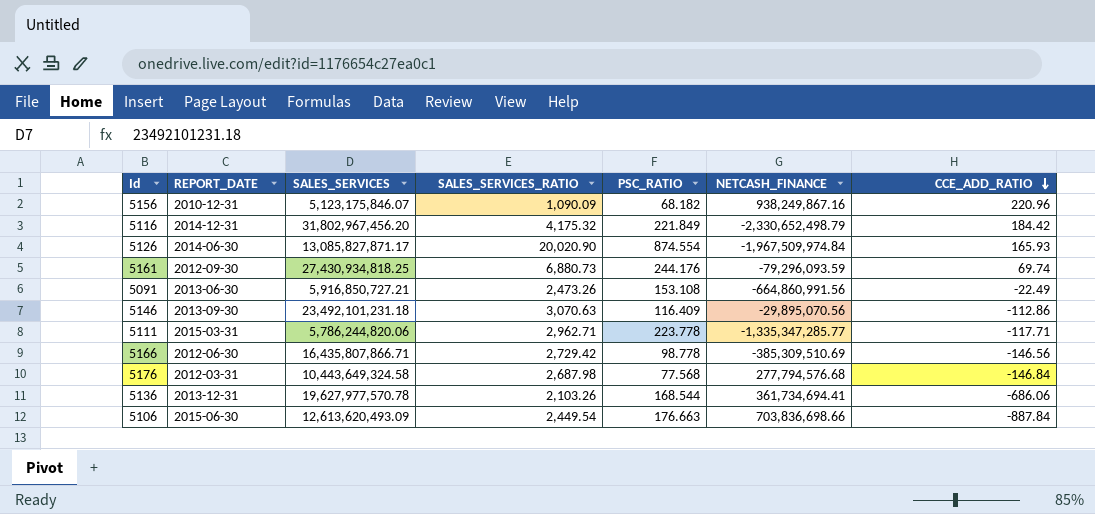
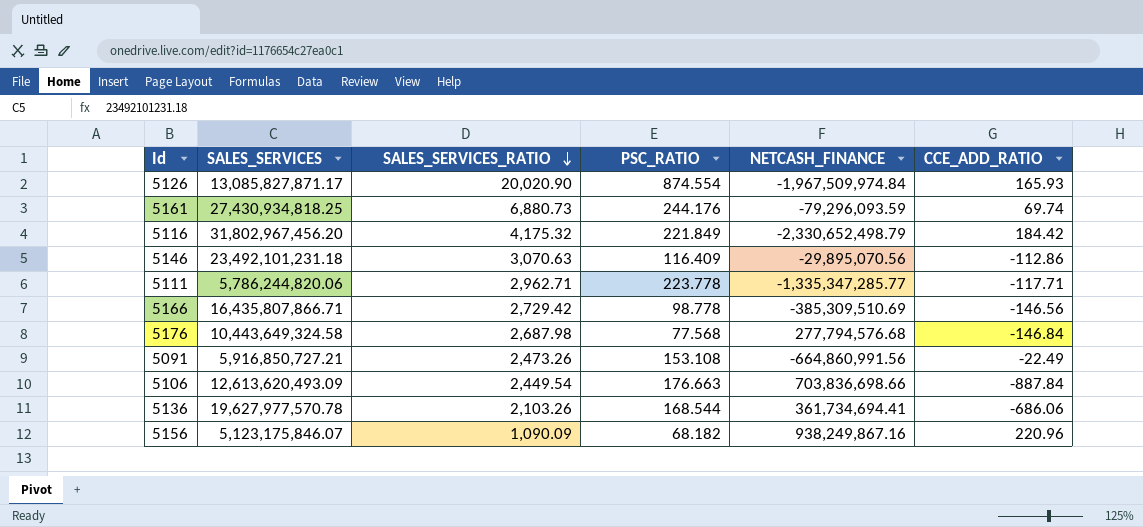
row order: CCE_ADD_RATIO descending -> SALES_SERVICES_RATIO descending
column REPORT_DATE | position: 2 -> none

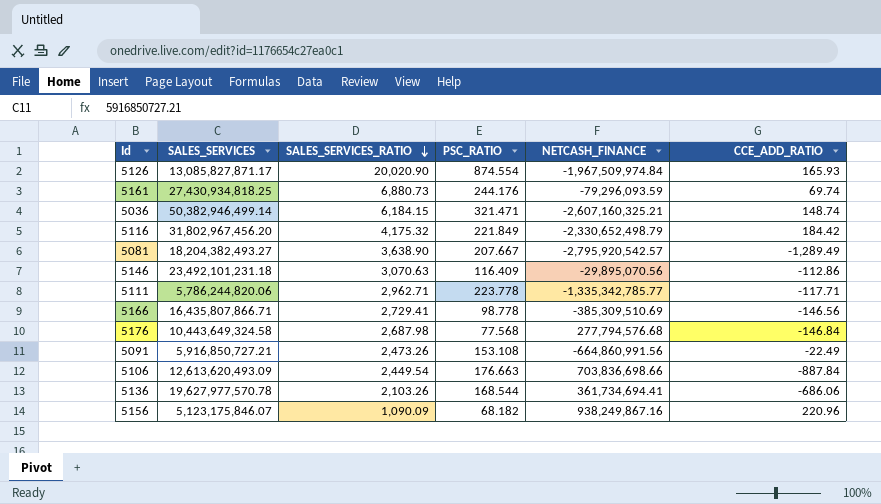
row 5036: none -> 50,382,946,499.14 | 6,184.15 | 321.471 | -2,607,160,325.21 | 148.74
row 5081: none -> 18,204,382,493.27 | 3,638.90 | 207.667 | -2,795,920,542.57 | -1,289.49
5111 | NETCASH_FINANCE: -1,335,347,285.77 -> -1,335,342,785.77
5166 | SALES_SERVICES_RATIO: 2,729.42 -> 2,729.41

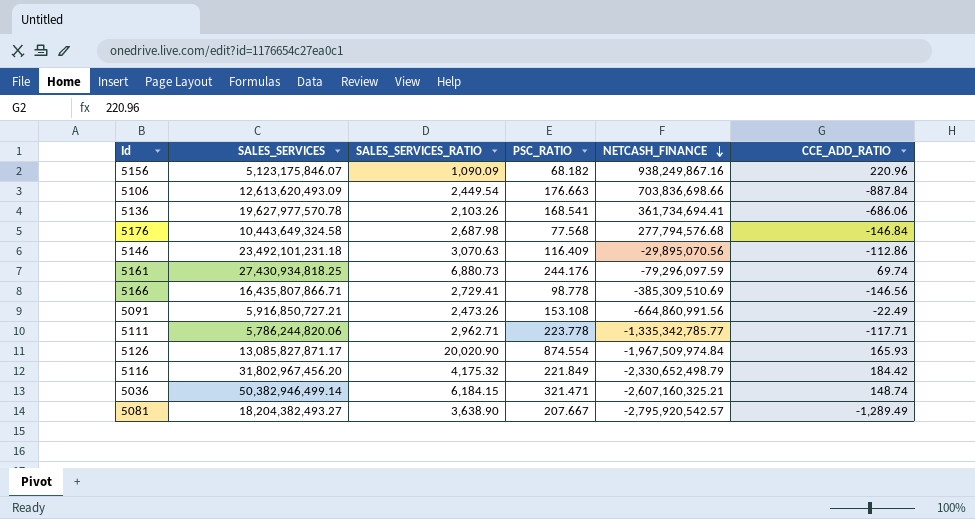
row order: SALES_SERVICES_RATIO descending -> NETCASH_FINANCE descending
5136 | PSC_RATIO: 168.544 -> 168.541
5161 | NETCASH_FINANCE: -79,296,093.59 -> -79,296,097.59

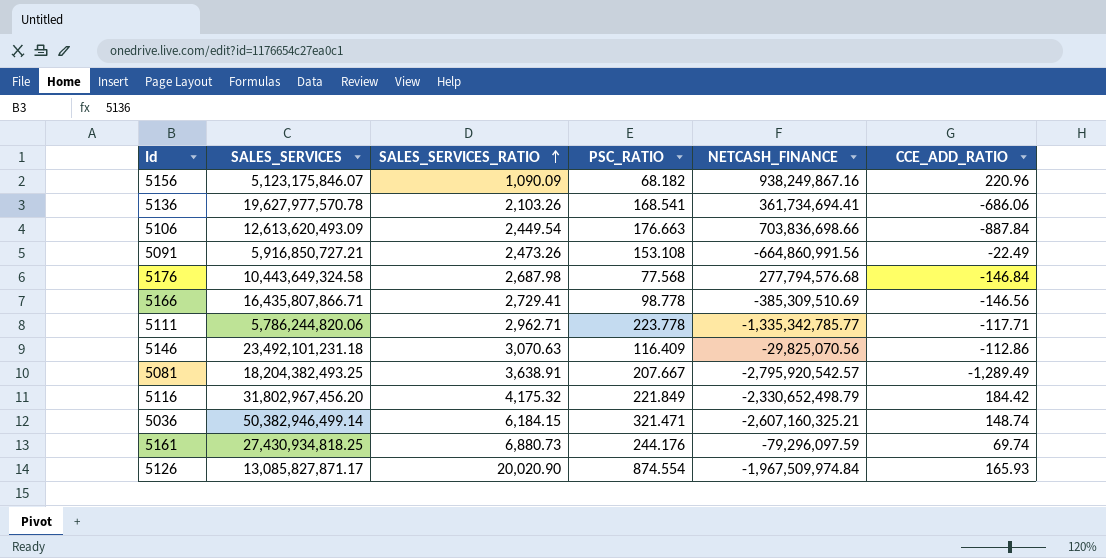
row order: NETCASH_FINANCE descending -> SALES_SERVICES_RATIO ascending
5146 | NETCASH_FINANCE: -29,895,070.56 -> -29,825,070.56
5081 | SALES_SERVICES: 18,204,382,493.27 -> 18,204,382,493.25
5081 | SALES_SERVICES_RATIO: 3,638.90 -> 3,638.91

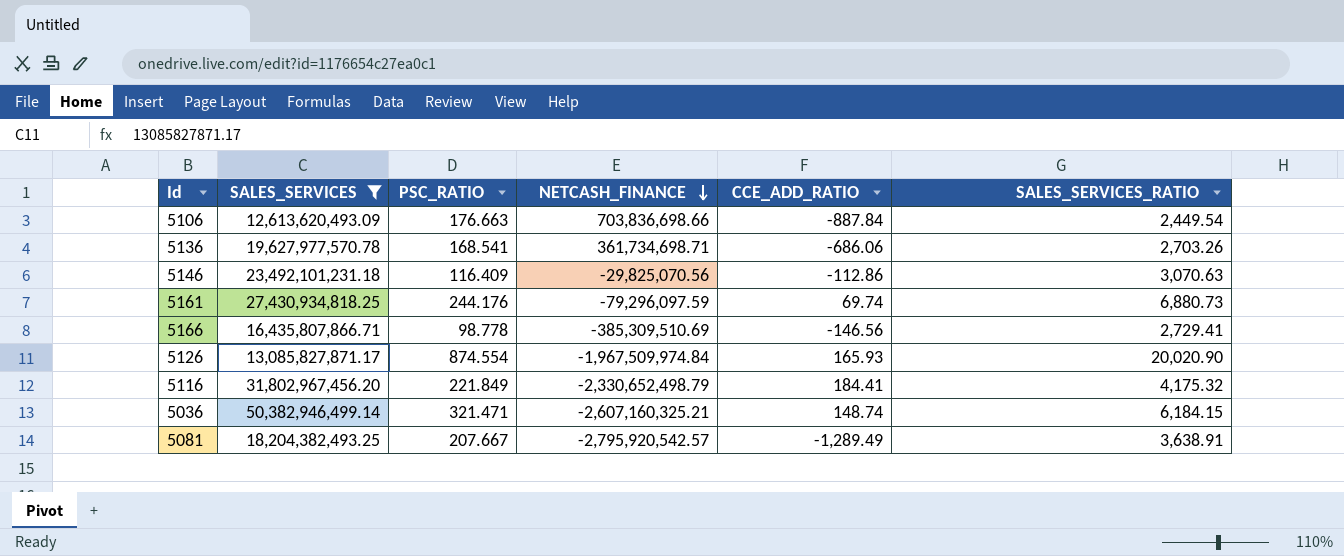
filter: none -> SALES_SERVICES >= 12,613,620,493.09
row order: SALES_SERVICES_RATIO ascending -> NETCASH_FINANCE descending
column SALES_SERVICES_RATIO | position: 3 -> 6
5136 | NETCASH_FINANCE: 361,734,694.41 -> 361,734,698.71
5136 | SALES_SERVICES_RATIO: 2,103.26 -> 2,703.26
5116 | CCE_ADD_RATIO: 184.42 -> 184.41

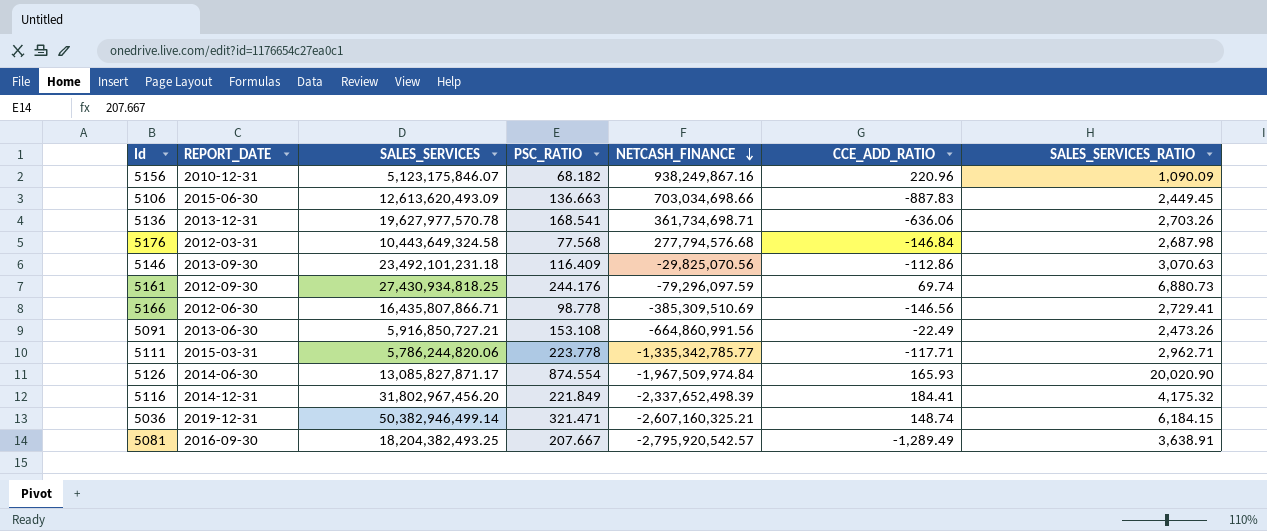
filter: SALES_SERVICES >= 12,613,620,493.09 -> none
column REPORT_DATE | position: none -> 2
5106 | PSC_RATIO: 176.663 -> 136.663
5106 | NETCASH_FINANCE: 703,836,698.66 -> 703,034,698.66
5106 | CCE_ADD_RATIO: -887.84 -> -887.83
5106 | SALES_SERVICES_RATIO: 2,449.54 -> 2,449.45
5136 | CCE_ADD_RATIO: -686.06 -> -636.06
5116 | NETCASH_FINANCE: -2,330,652,498.79 -> -2,337,652,498.39

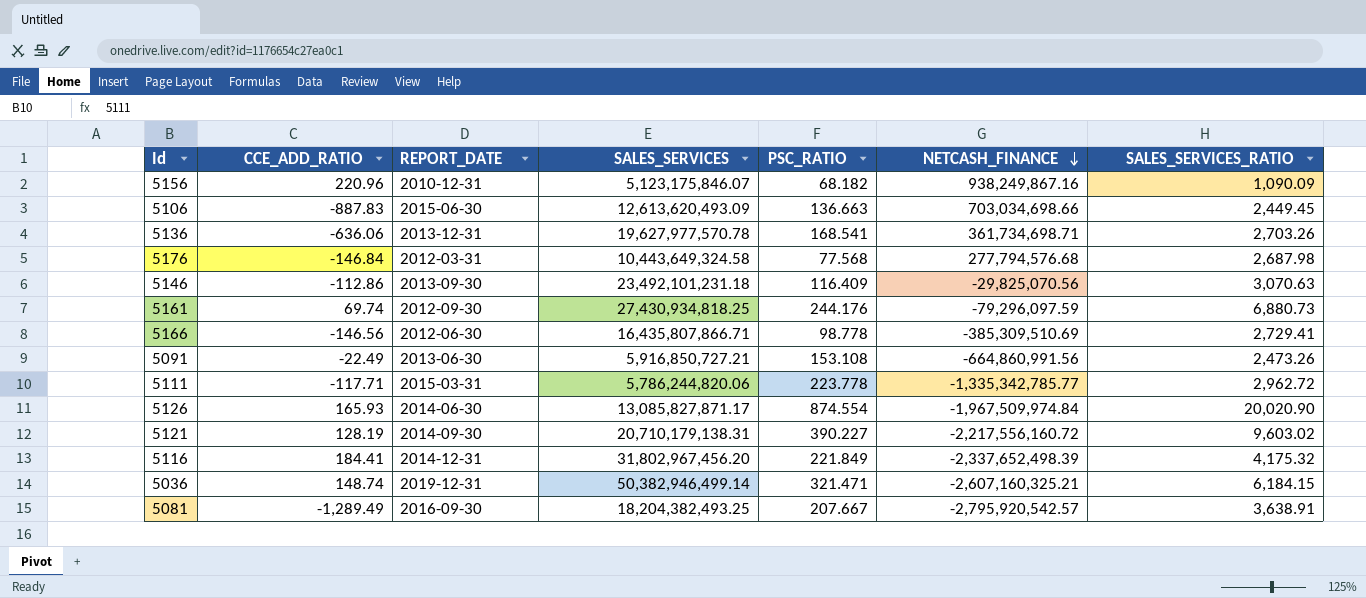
column CCE_ADD_RATIO | position: 6 -> 2
5111 | SALES_SERVICES_RATIO: 2,962.71 -> 2,962.72
row 5121: none -> 128.19 | 2014-09-30 | 20,710,179,138.31 | 390.227 | -2,217,556,160.72 | 9,603.02

